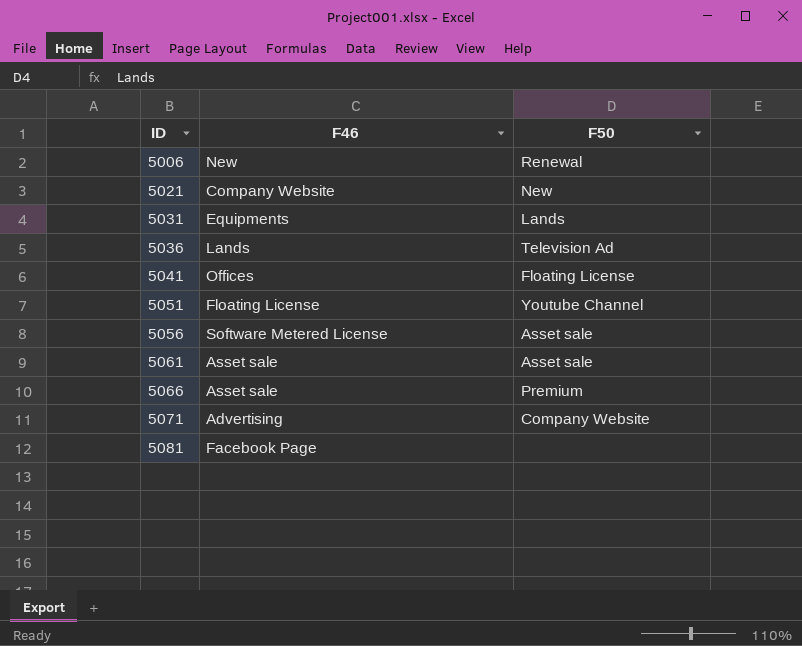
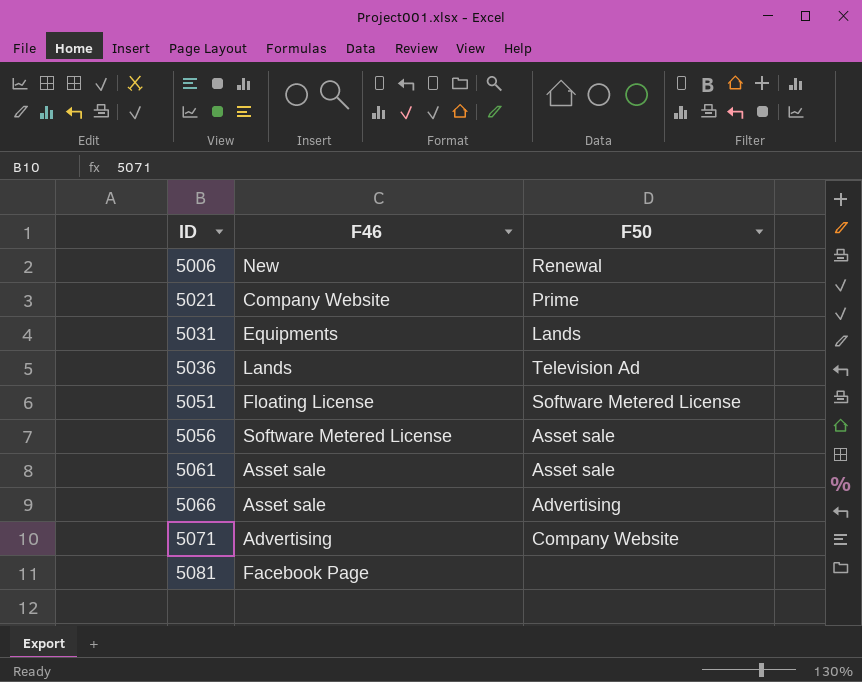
row 5041: Offices | Floating License -> none
5021 | F50: New -> Prime
5051 | F50: Youtube Channel -> Software Metered License
5066 | F50: Premium -> Advertising

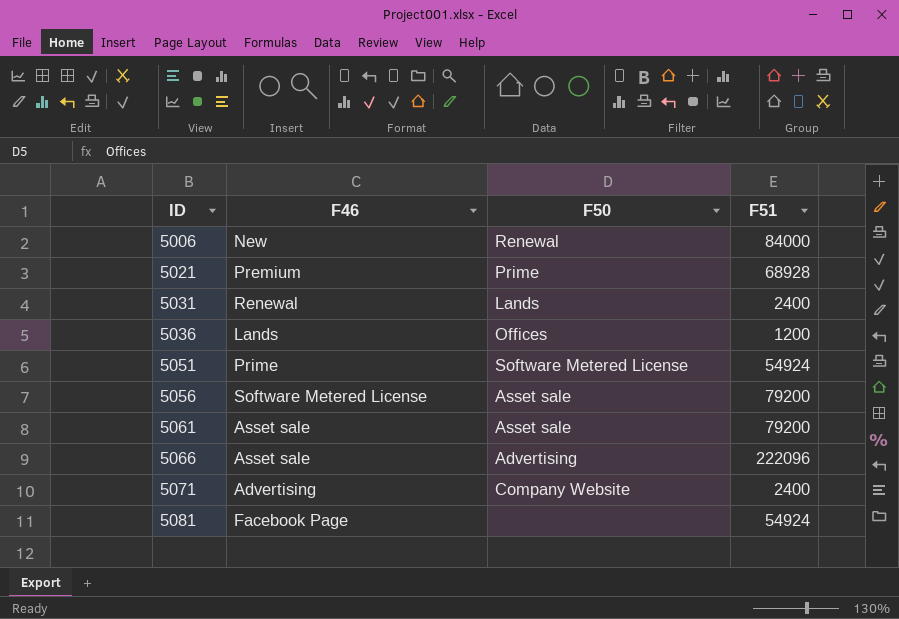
column F51 | position: none -> 4
5021 | F46: Company Website -> Premium
5031 | F46: Equipments -> Renewal
5036 | F50: Television Ad -> Offices
5051 | F46: Floating License -> Prime

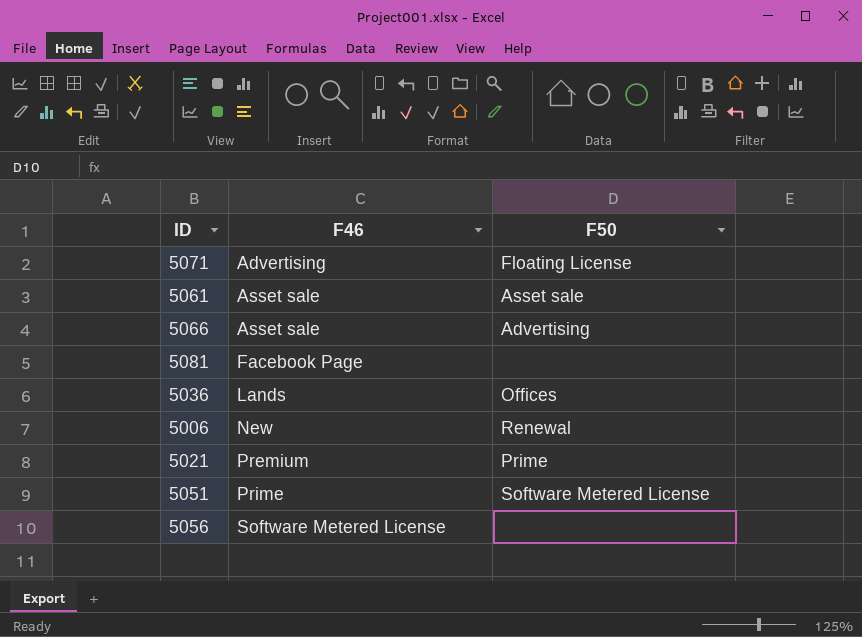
row order: ID ascending -> F46 ascending
column F51 | position: 4 -> none
row 5031: Renewal | Lands | 2400 -> none
5071 | F50: Company Website -> Floating License
5056 | F50: Asset sale -> none

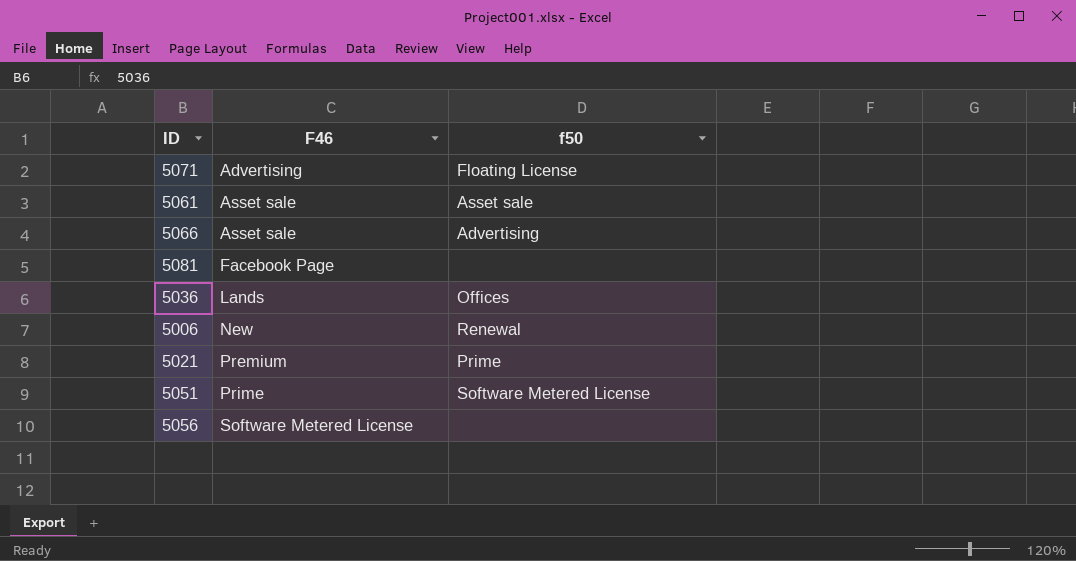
column name: F50 -> f50

